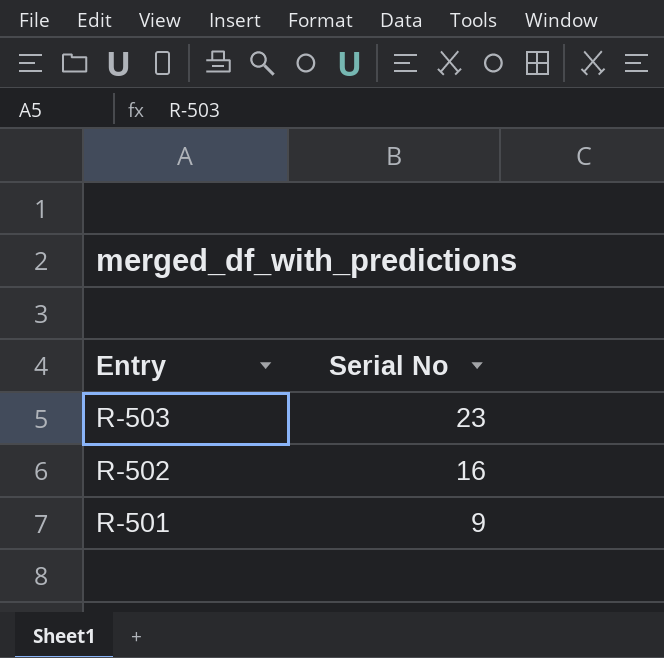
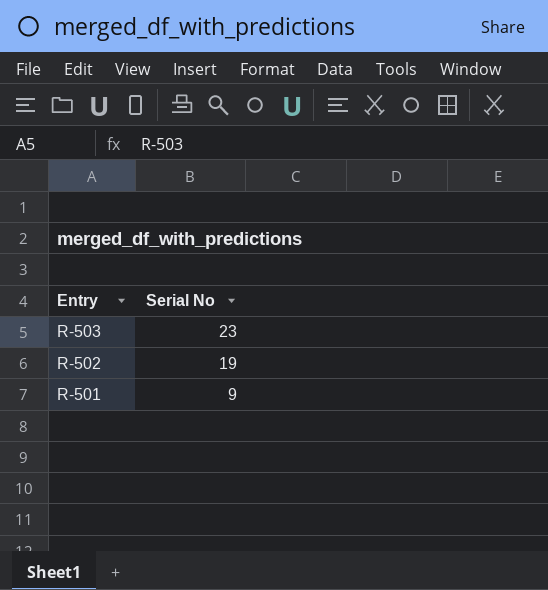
R-502 | Serial No: 16 -> 19

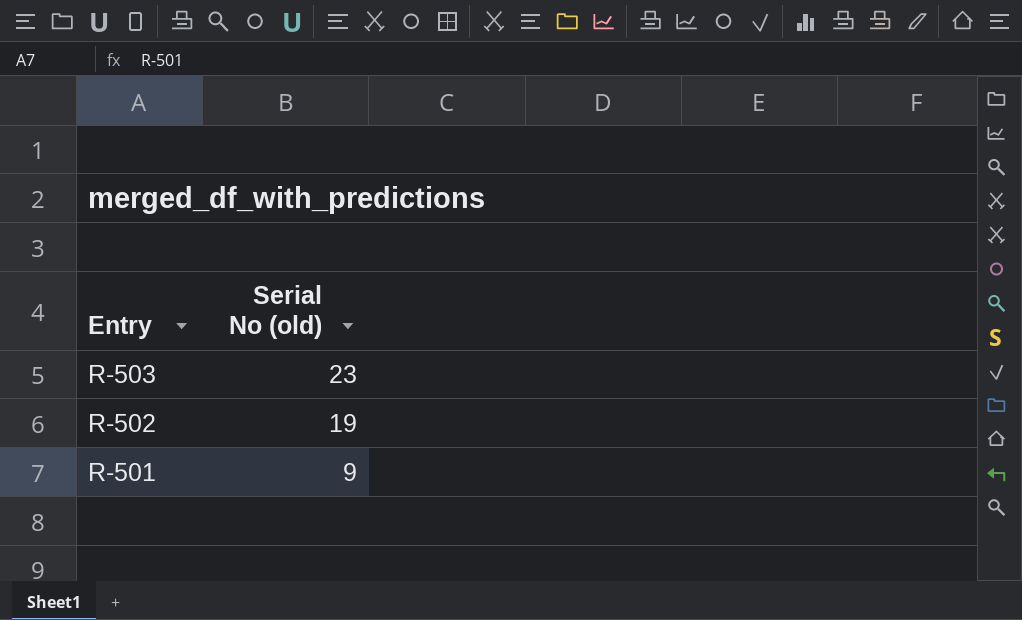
column name: Serial No -> Serial No (old)

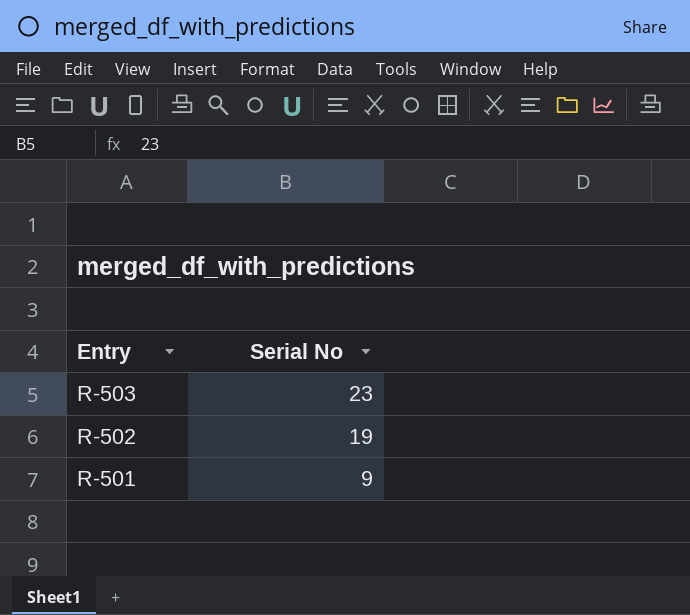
column name: Serial No (old) -> Serial No

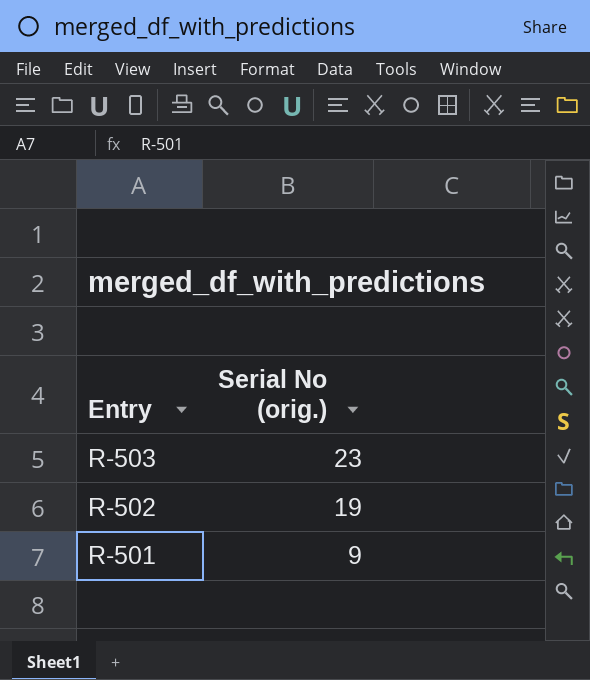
column name: Serial No -> Serial No (orig.)

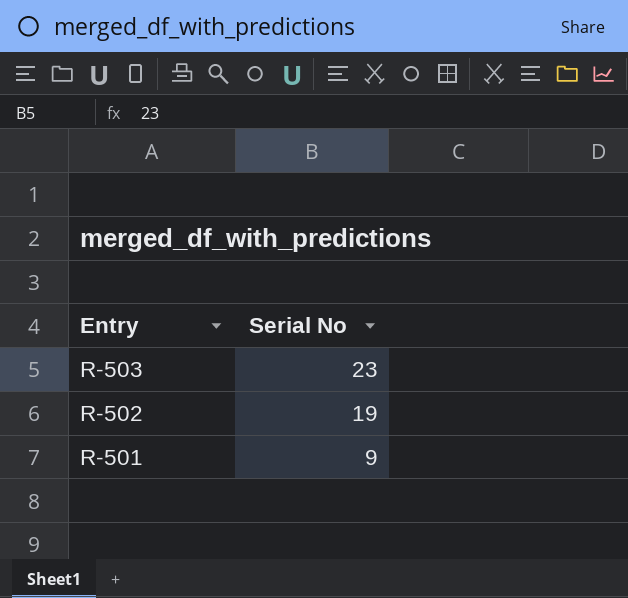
column name: Serial No (orig.) -> Serial No

